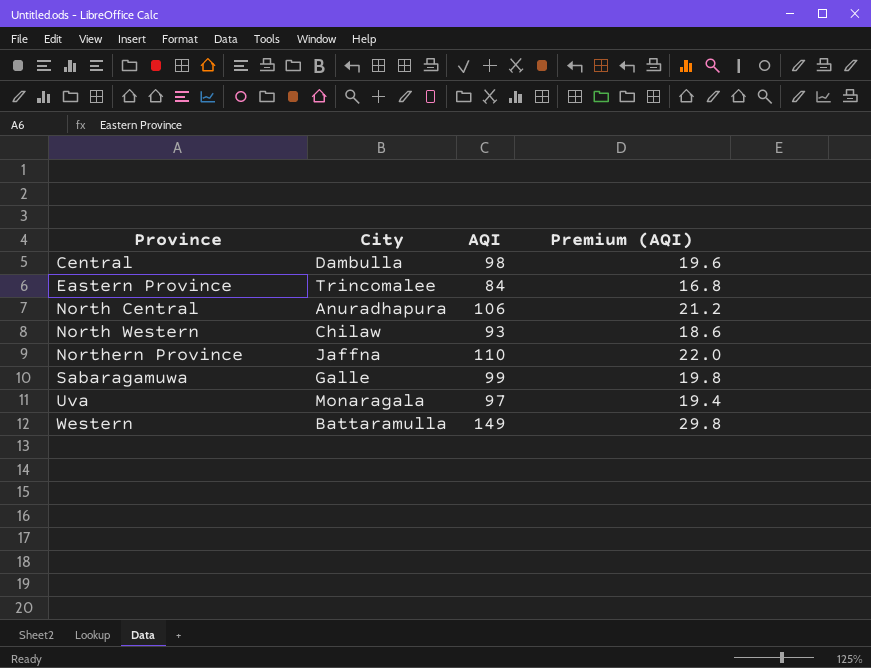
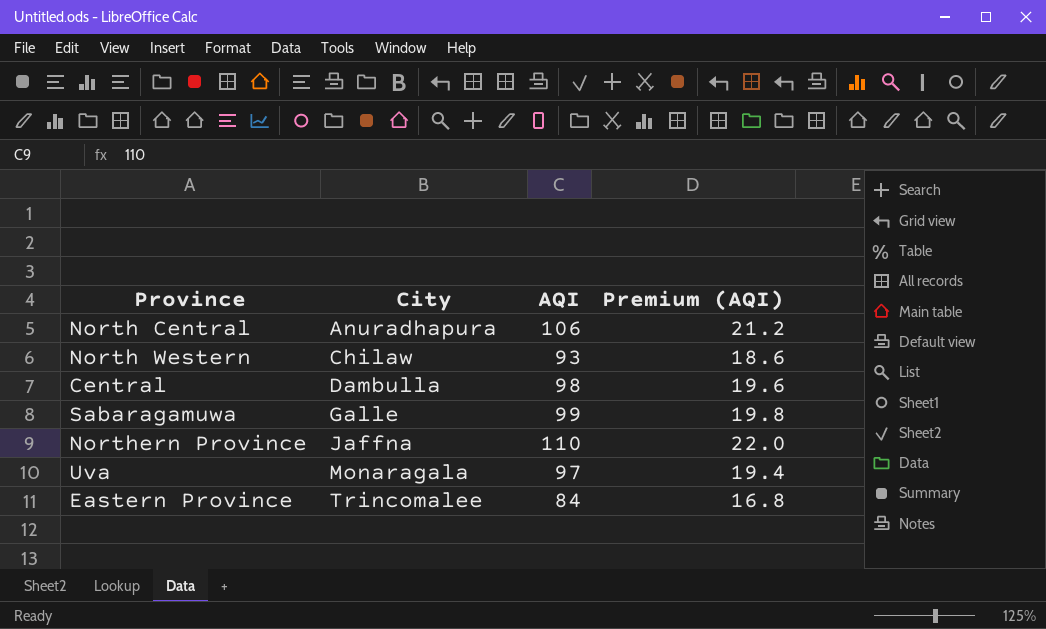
row order: Province ascending -> City ascending
row Western: Battaramulla | 149 | 29.8 -> none

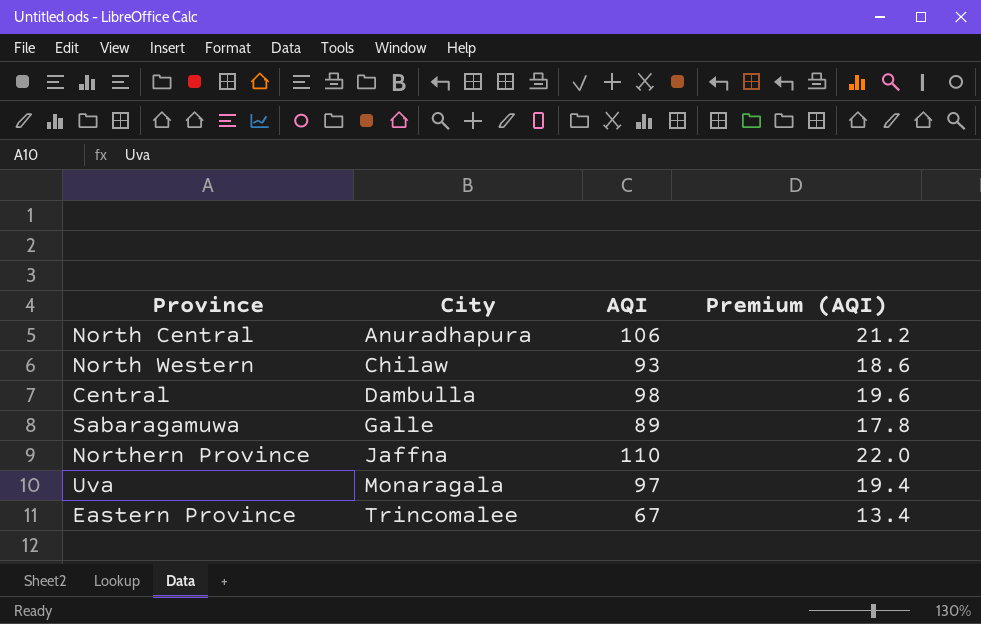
Sabaragamuwa | AQI: 99 -> 89
Sabaragamuwa | Premium (AQI): 19.8 -> 17.8
Eastern Province | AQI: 84 -> 67
Eastern Province | Premium (AQI): 16.8 -> 13.4

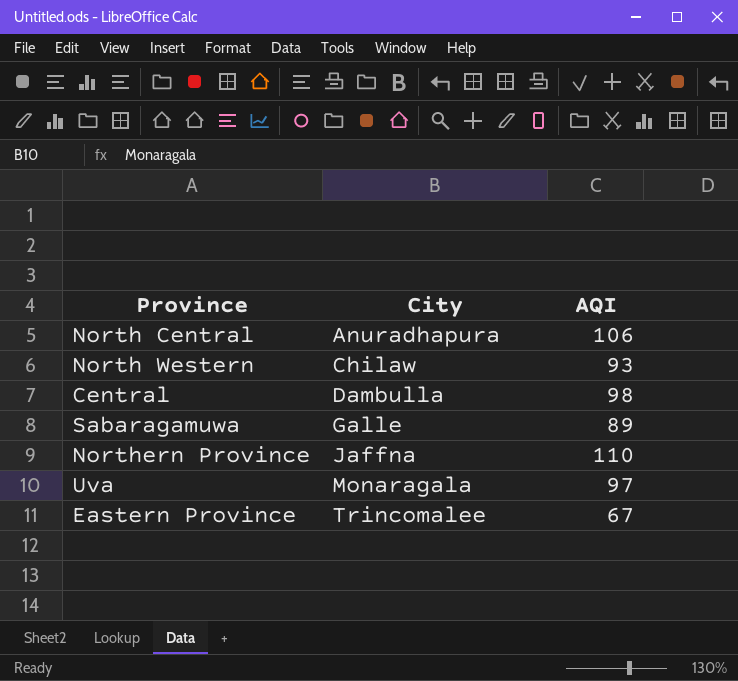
column Premium (AQI) | formula: [AQI] * 0.2 -> none

